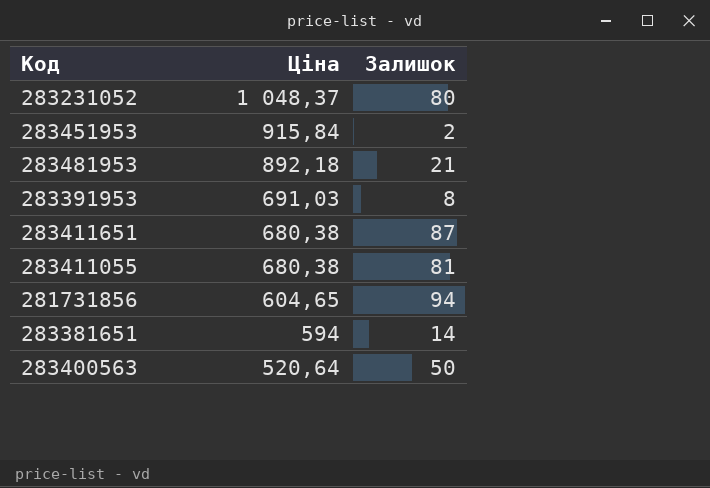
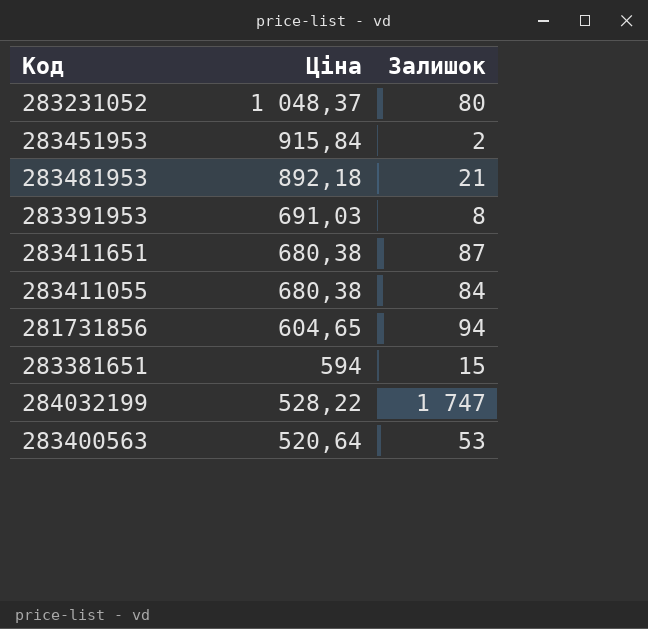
283411055 | Залишок: 81 -> 84
283381651 | Залишок: 14 -> 15
row 284032199: none -> 528,22 | 1 747
283400563 | Залишок: 50 -> 53

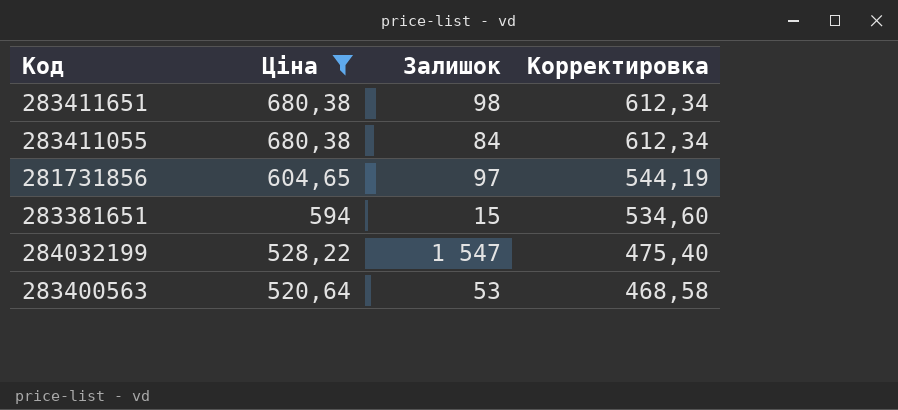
filter: none -> Ціна <= 680,38
column Корректировка | formula: none -> [Ціна] * 0,9
283411651 | Залишок: 87 -> 98
281731856 | Залишок: 94 -> 97
284032199 | Залишок: 1 747 -> 1 547

